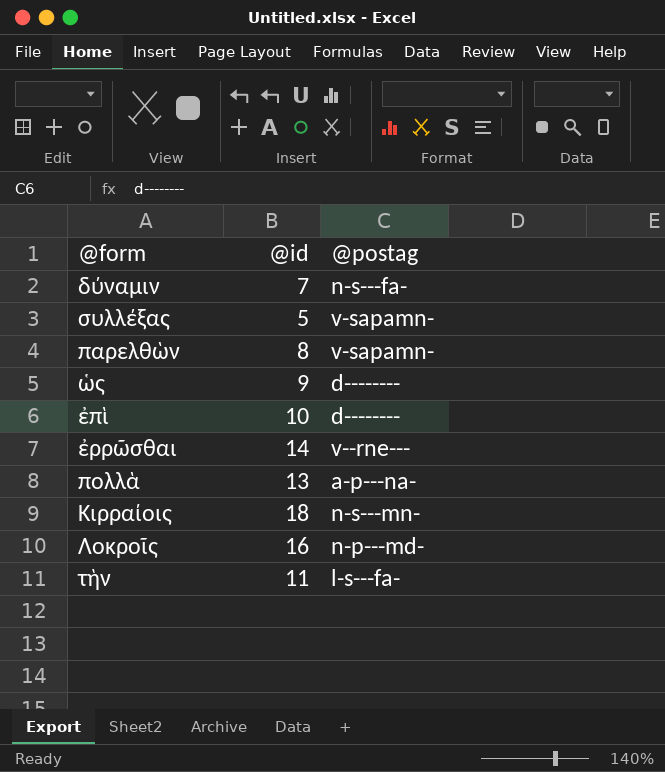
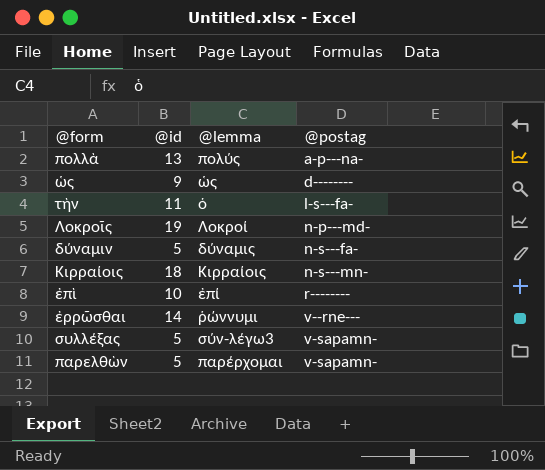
row order: none -> @postag ascending
column @lemma | position: none -> 3
Λοκροῖς | @id: 16 -> 19
δύναμιν | @id: 7 -> 5
ἐπὶ | @postag: d-------- -> r--------
παρελθὼν | @id: 8 -> 5

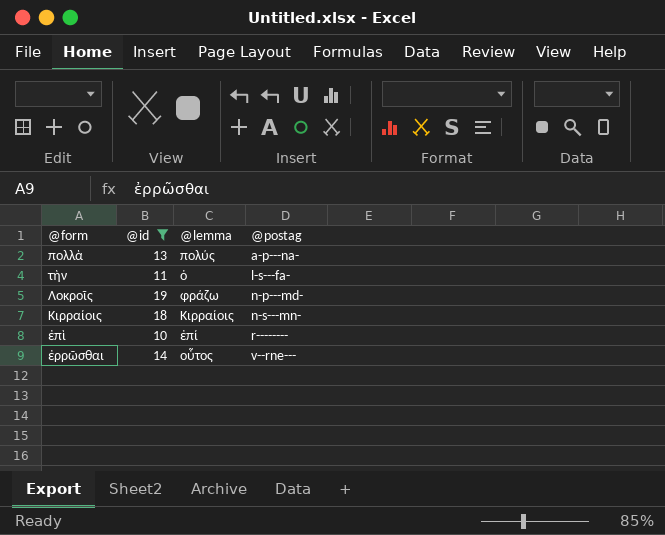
filter: none -> @id >= 10
Λοκροῖς | @lemma: Λοκροί -> φράζω
ἐρρῶσθαι | @lemma: ῥώννυμι -> οὗτος

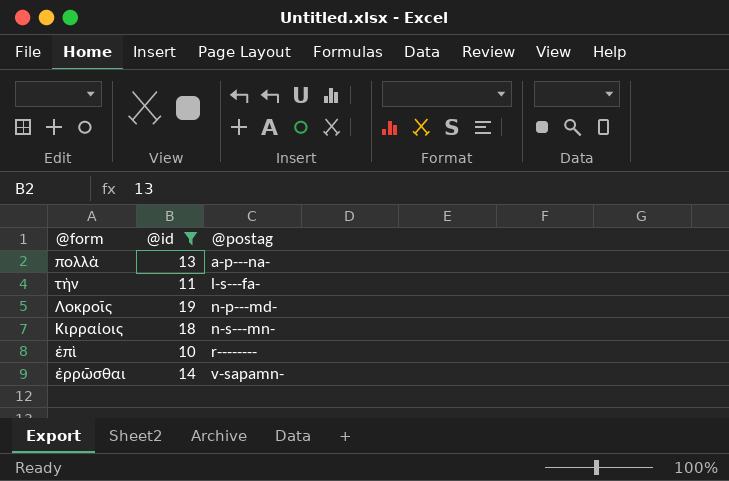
column @lemma | position: 3 -> none
ἐρρῶσθαι | @postag: v--rne--- -> v-sapamn-

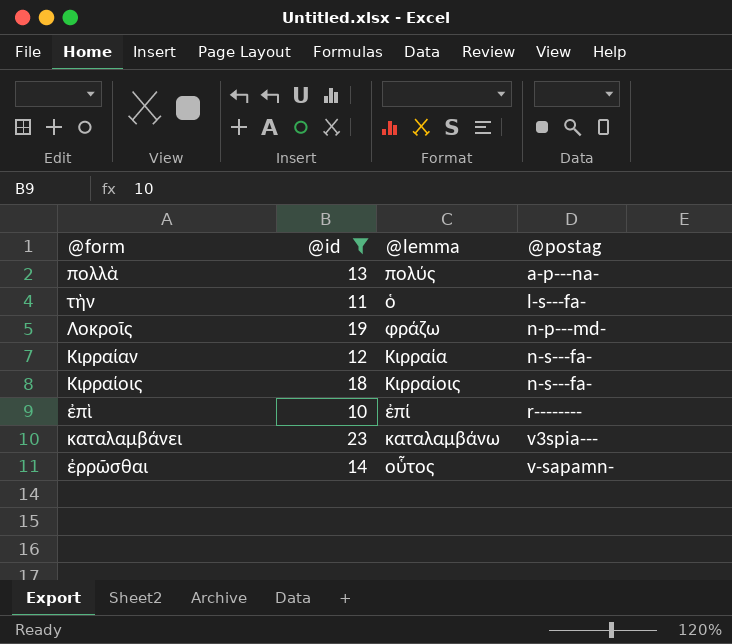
column @lemma | position: none -> 3
row Κιρραίαν: none -> 12 | Κιρραία | n-s---fa-
Κιρραίοις | @postag: n-s---mn- -> n-s---fa-
row καταλαμβάνει: none -> 23 | καταλαμβάνω | v3spia---

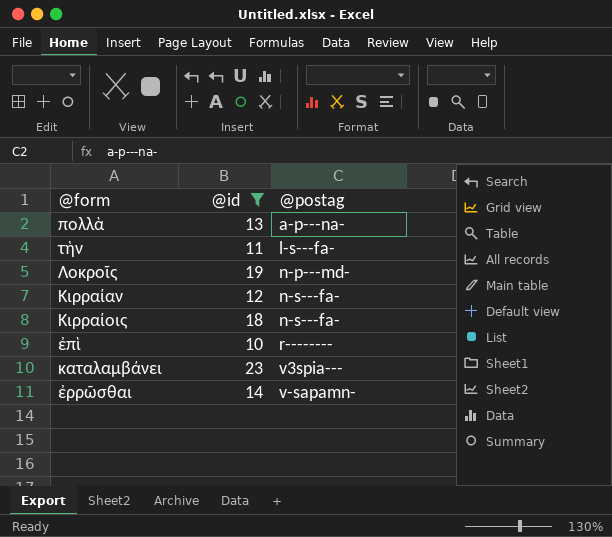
column @lemma | position: 3 -> none

